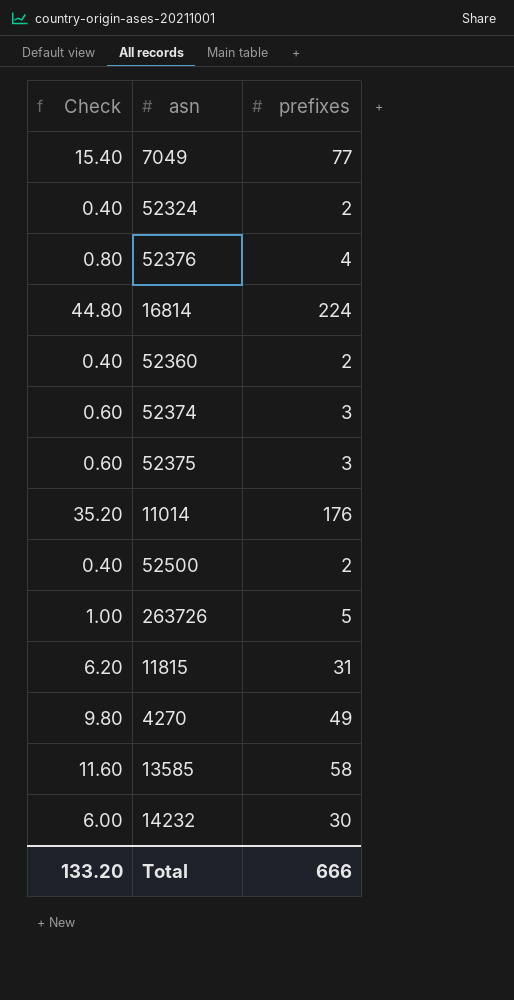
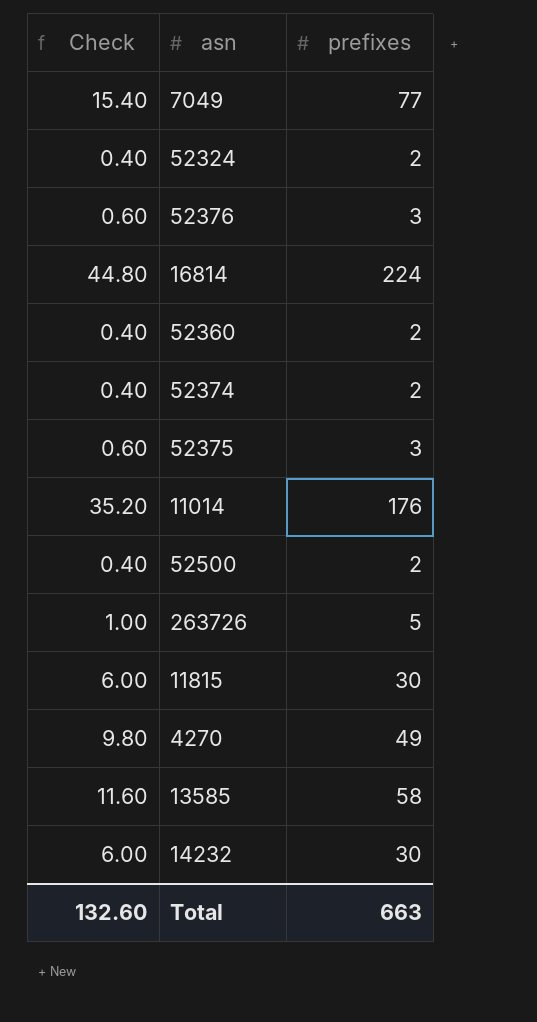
52376 | Check: 0.80 -> 0.60
52376 | prefixes: 4 -> 3
52374 | Check: 0.60 -> 0.40
52374 | prefixes: 3 -> 2
11815 | Check: 6.20 -> 6.00
11815 | prefixes: 31 -> 30
Total | Check: 133.20 -> 132.60
Total | prefixes: 666 -> 663

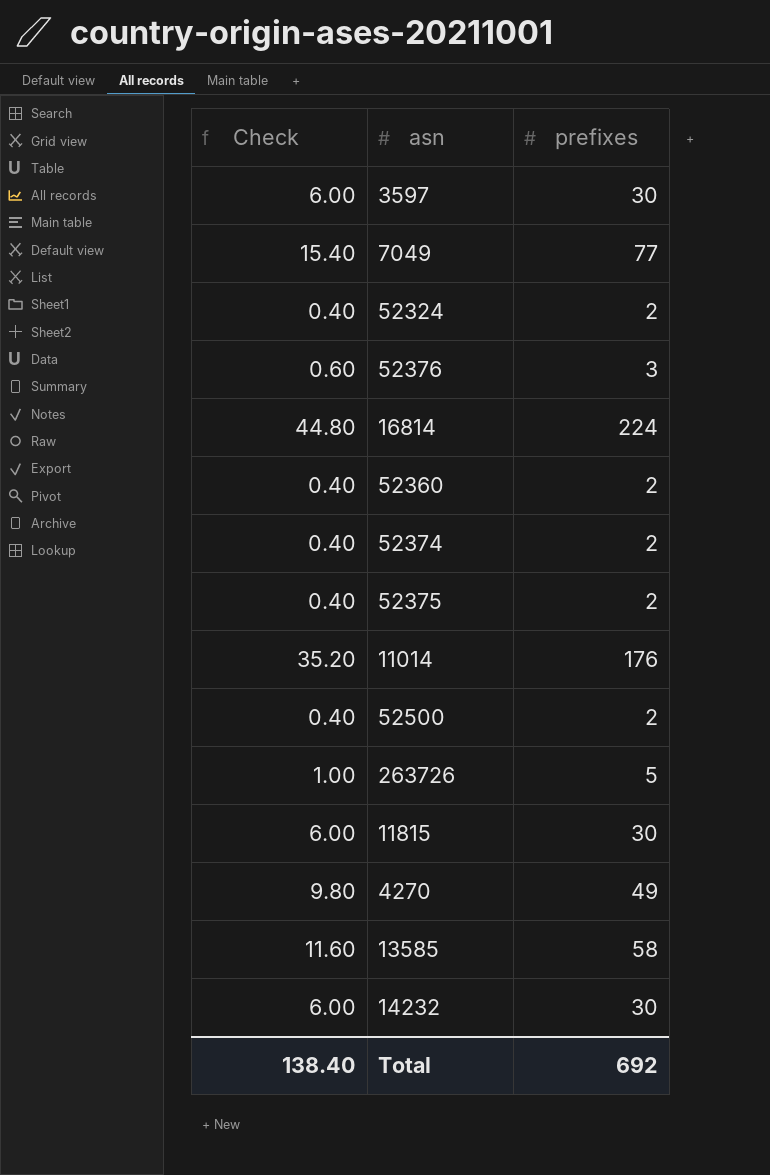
row 3597: none -> 6.00 | 30
52375 | Check: 0.60 -> 0.40
52375 | prefixes: 3 -> 2
Total | Check: 132.60 -> 138.40
Total | prefixes: 663 -> 692

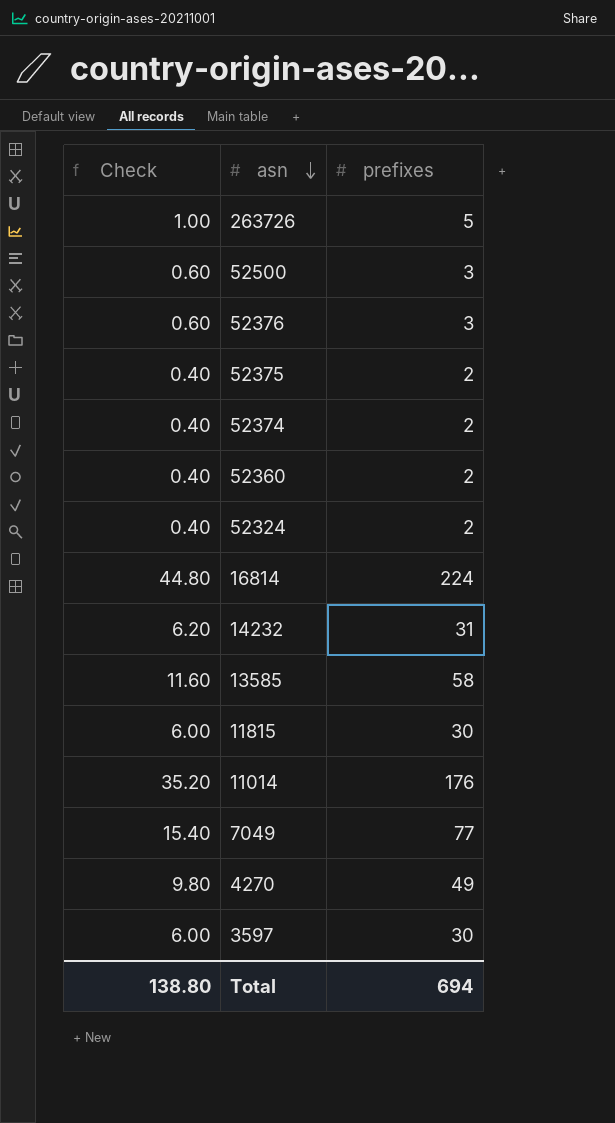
row order: none -> asn descending
52500 | Check: 0.40 -> 0.60
52500 | prefixes: 2 -> 3
14232 | Check: 6.00 -> 6.20
14232 | prefixes: 30 -> 31
Total | Check: 138.40 -> 138.80
Total | prefixes: 692 -> 694

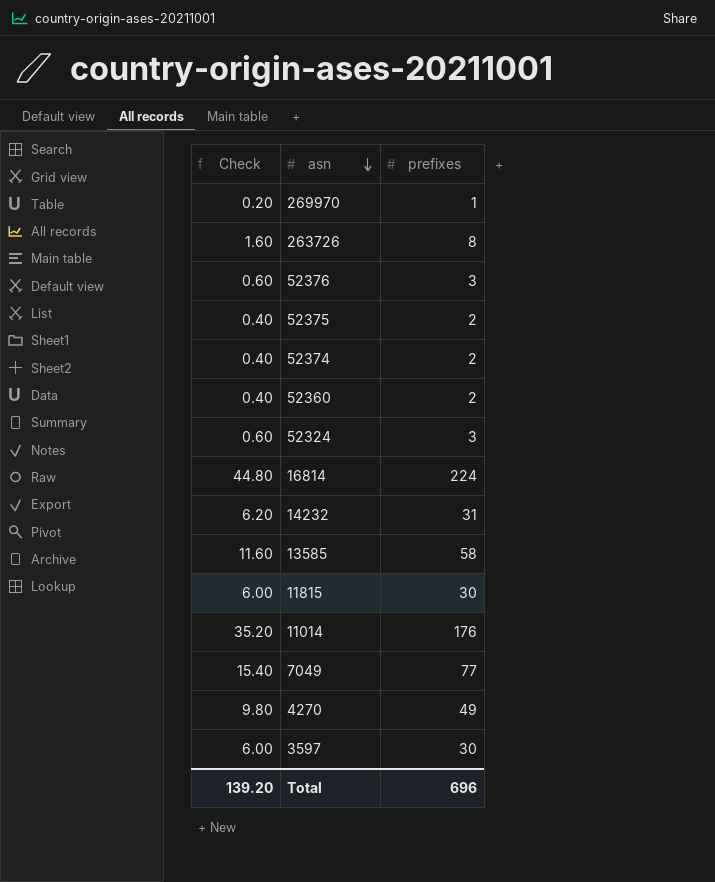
row 52500: 0.60 | 3 -> none
row 269970: none -> 0.20 | 1
263726 | Check: 1.00 -> 1.60
263726 | prefixes: 5 -> 8
52324 | Check: 0.40 -> 0.60
52324 | prefixes: 2 -> 3
Total | Check: 138.80 -> 139.20
Total | prefixes: 694 -> 696

